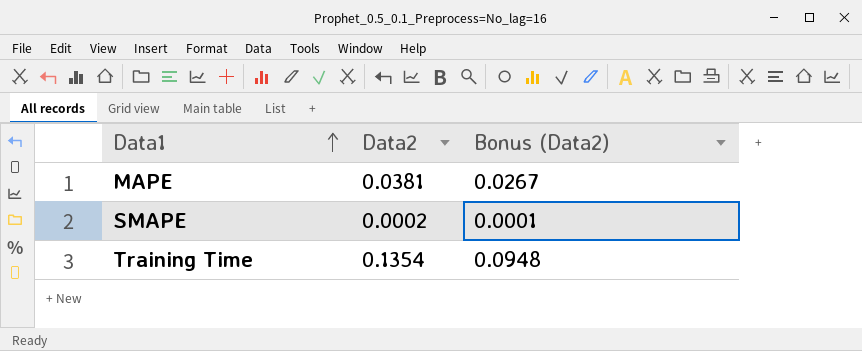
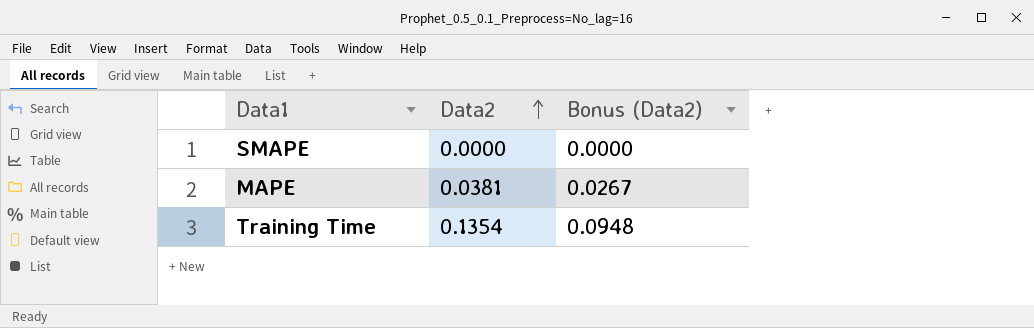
row order: Data1 ascending -> Data2 ascending
SMAPE | Data2: 0.0002 -> 0.0000
SMAPE | Bonus (Data2): 0.0001 -> 0.0000

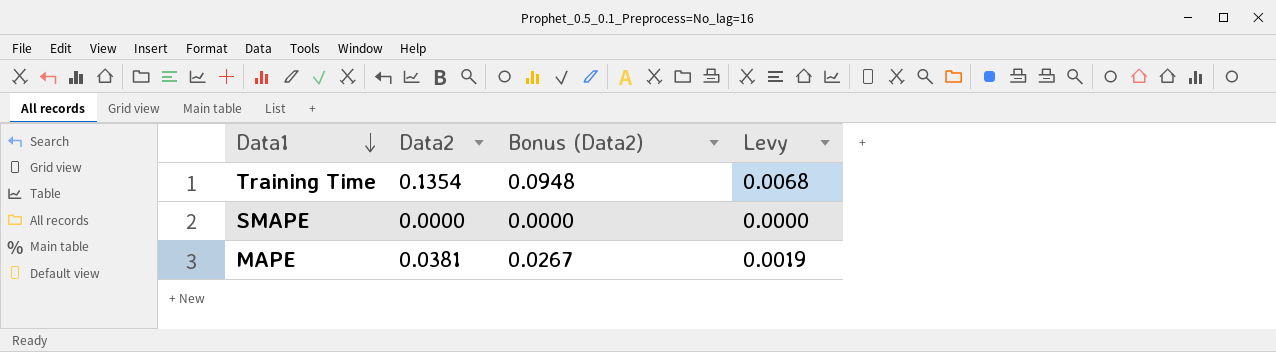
row order: Data2 ascending -> Data1 descending
column Levy | formula: none -> [Data2] * 0.05

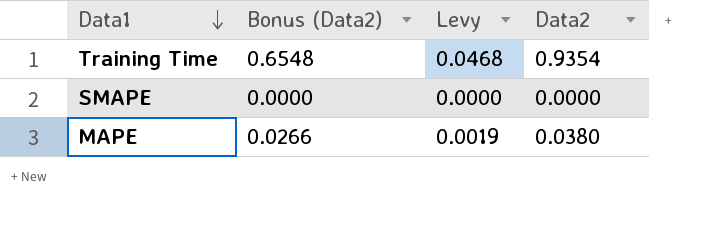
column Data2 | position: 2 -> 4
Training Time | Bonus (Data2): 0.0948 -> 0.6548
Training Time | Levy: 0.0068 -> 0.0468
Training Time | Data2: 0.1354 -> 0.9354
MAPE | Bonus (Data2): 0.0267 -> 0.0266
MAPE | Data2: 0.0381 -> 0.0380

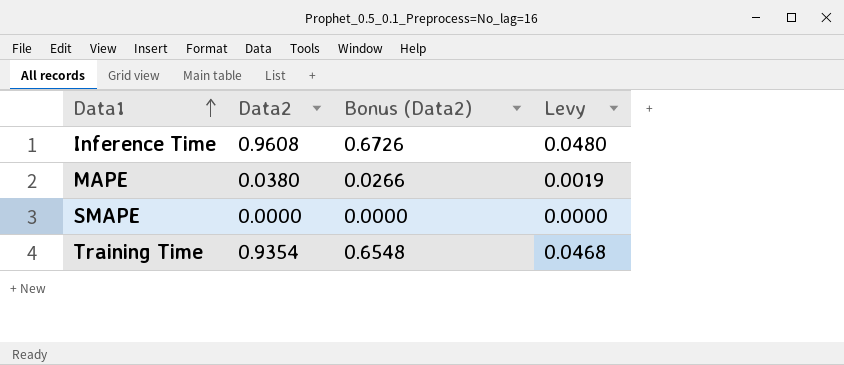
row order: Data1 descending -> Data1 ascending
column Data2 | position: 4 -> 2
row Inference Time: none -> 0.9608 | 0.6726 | 0.0480

